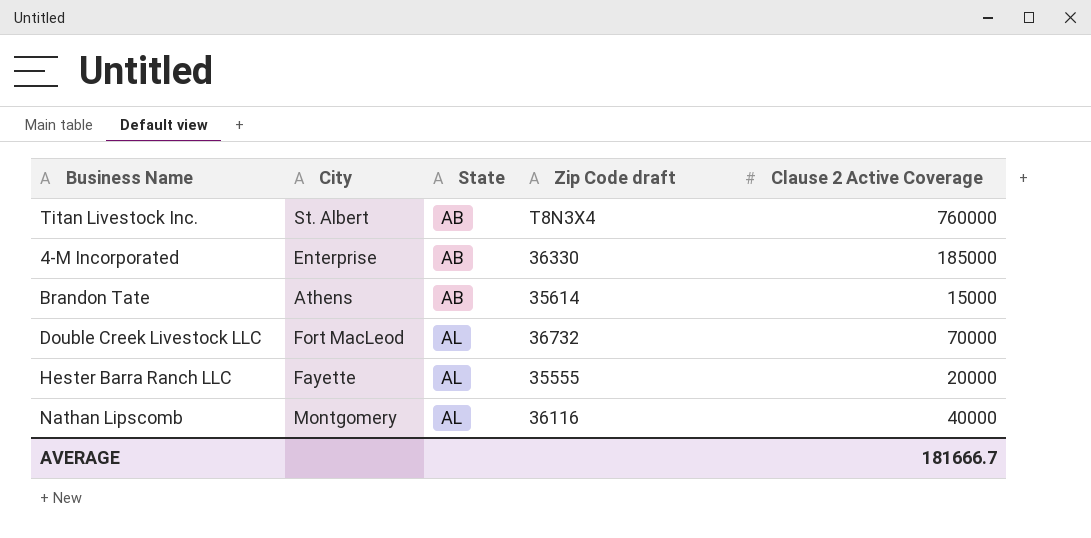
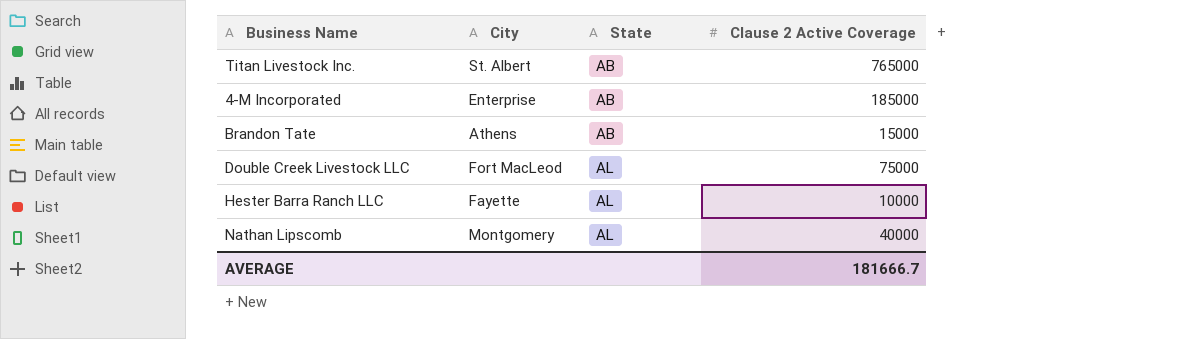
column Zip Code draft | position: 4 -> none
Titan Livestock Inc. | Clause 2 Active Coverage: 760000 -> 765000
Double Creek Livestock LLC | Clause 2 Active Coverage: 70000 -> 75000
Hester Barra Ranch LLC | Clause 2 Active Coverage: 20000 -> 10000

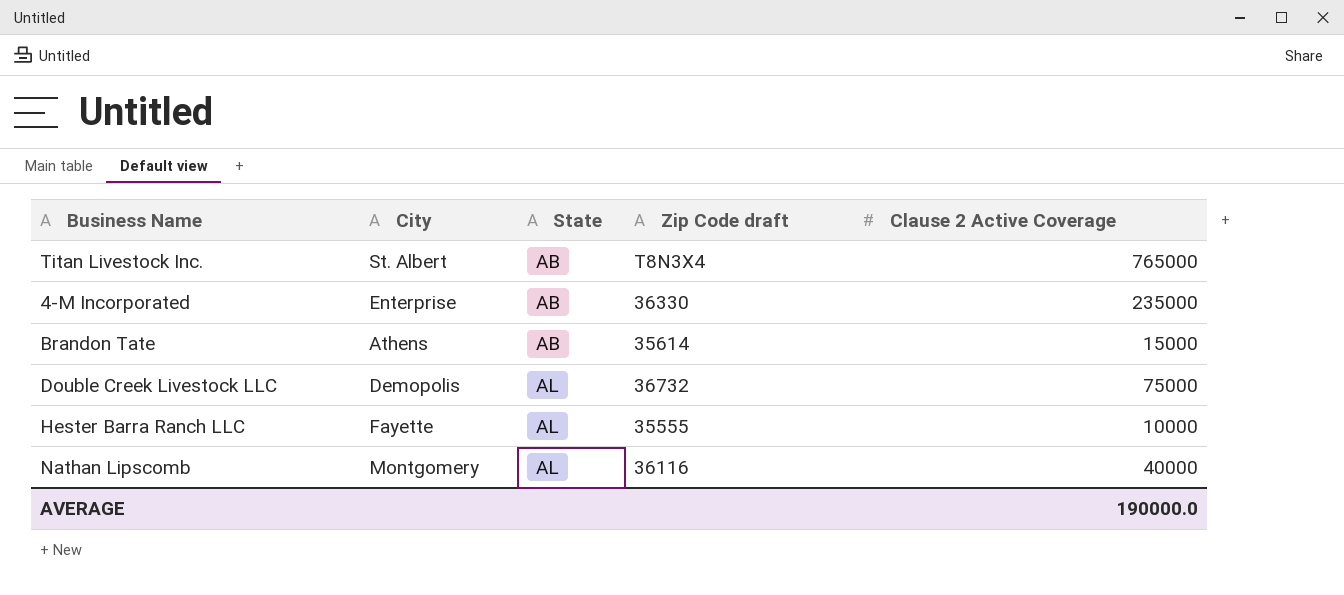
column Zip Code draft | position: none -> 4
4-M Incorporated | Clause 2 Active Coverage: 185000 -> 235000
Double Creek Livestock LLC | City: Fort MacLeod -> Demopolis
AVERAGE | Clause 2 Active Coverage: 181666.7 -> 190000.0

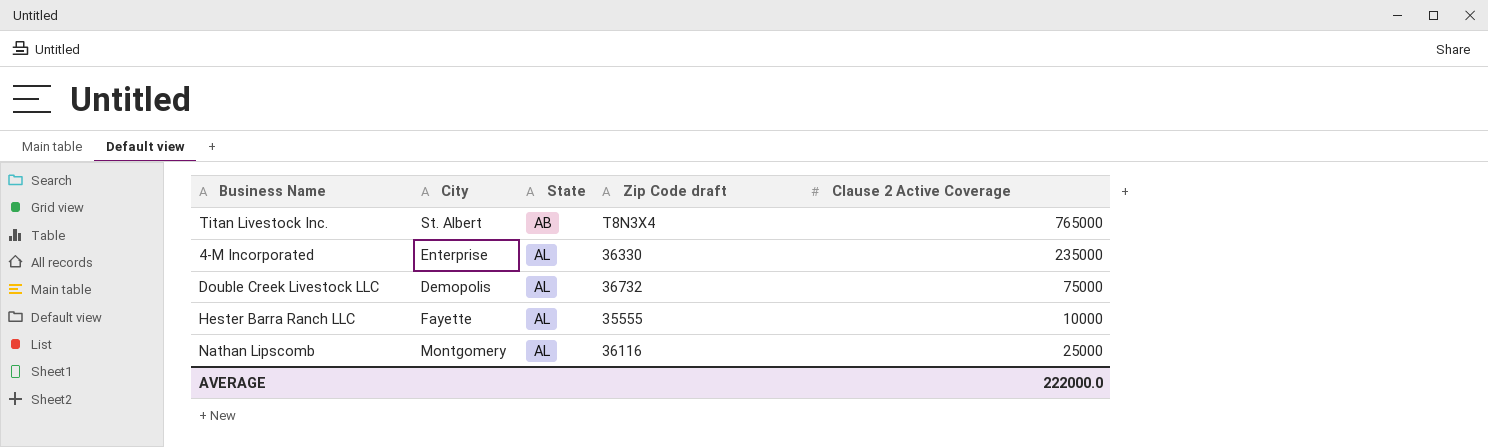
row Brandon Tate: Athens | AB | 35614 | 15000 -> none
4-M Incorporated | State: AB -> AL
Nathan Lipscomb | Clause 2 Active Coverage: 40000 -> 25000
AVERAGE | Clause 2 Active Coverage: 190000.0 -> 222000.0

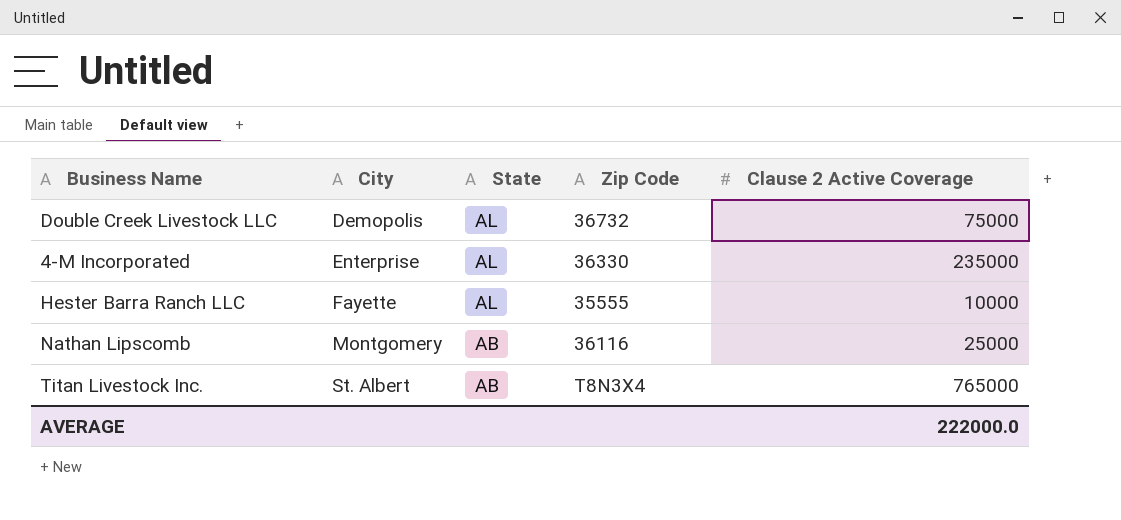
row order: State ascending -> City ascending
column name: Zip Code draft -> Zip Code
Nathan Lipscomb | State: AL -> AB

